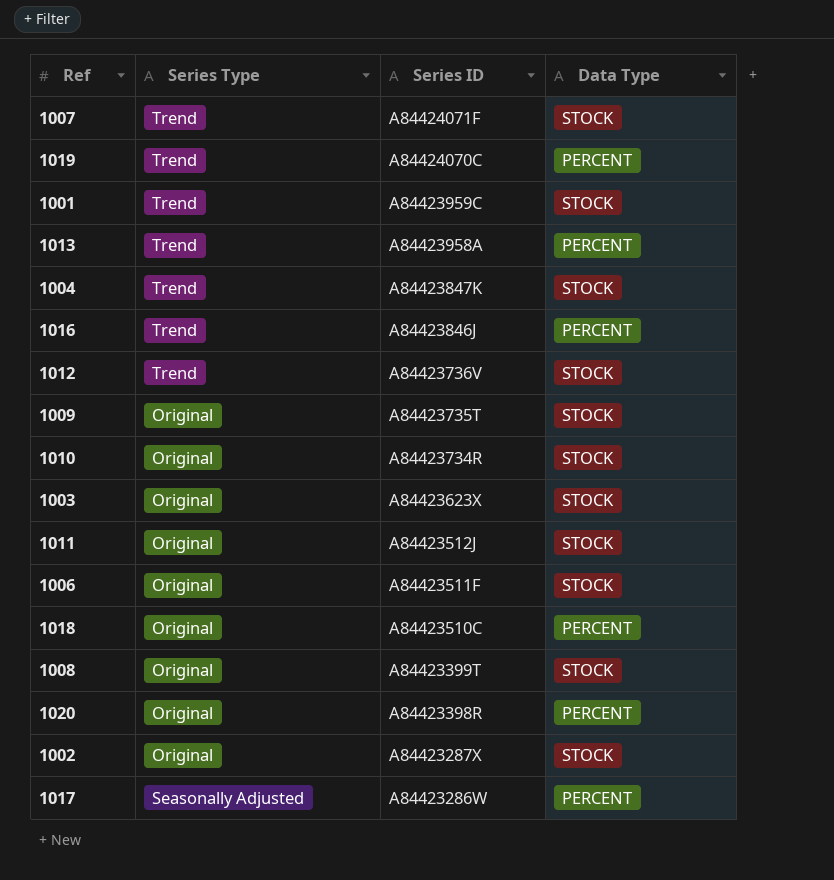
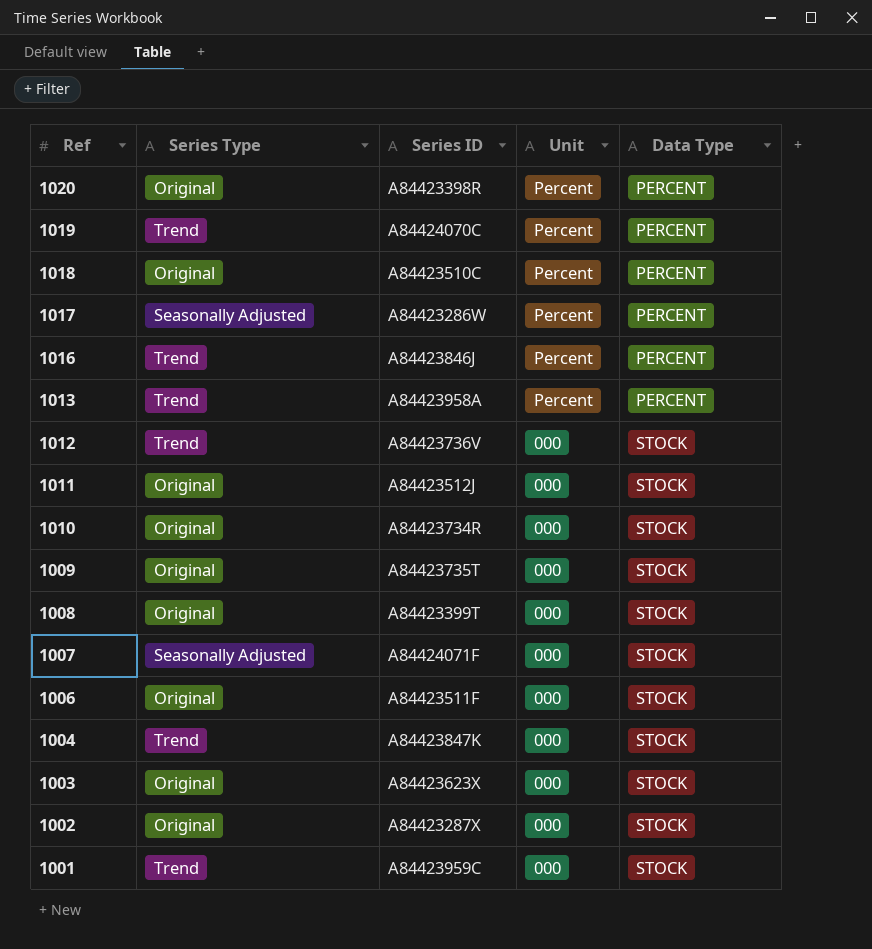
row order: Series ID descending -> Ref descending
column Unit | position: none -> 4
1007 | Series Type: Trend -> Seasonally Adjusted

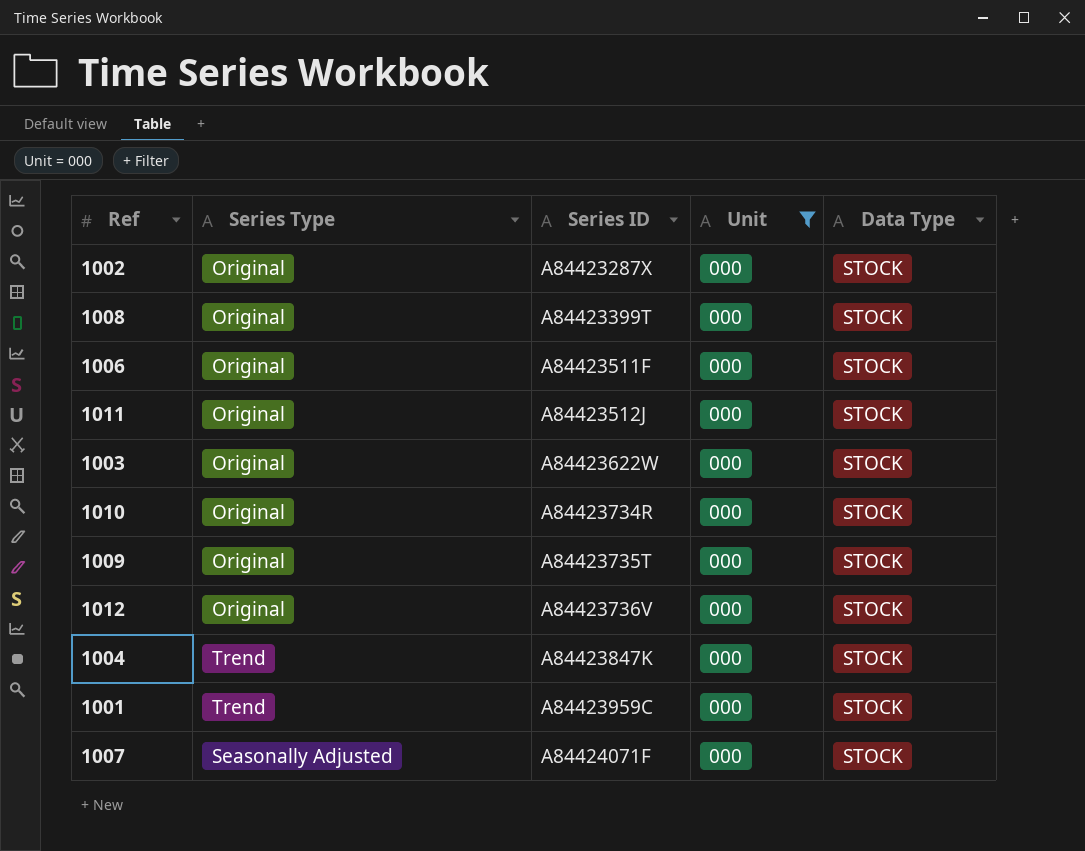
filter: none -> Unit = 000
row order: Ref descending -> Series ID ascending
1003 | Series ID: A84423623X -> A84423622W
1012 | Series Type: Trend -> Original

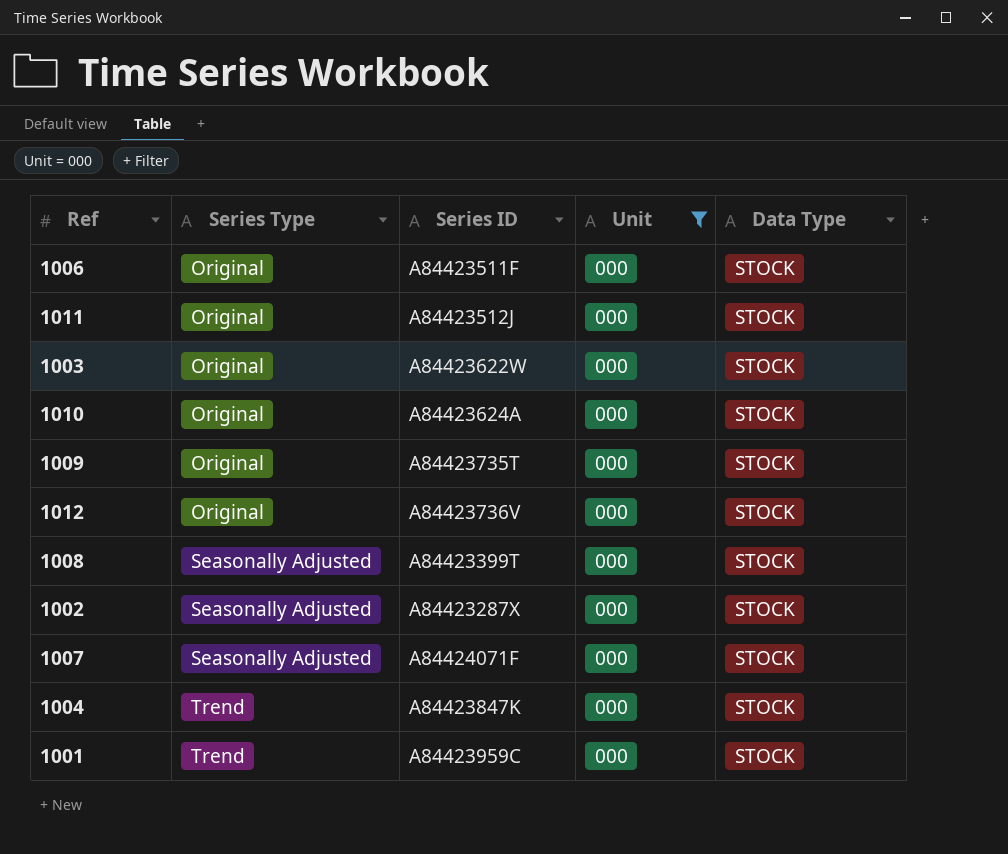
row order: Series ID ascending -> Series Type ascending
1010 | Series ID: A84423734R -> A84423624A
1008 | Series Type: Original -> Seasonally Adjusted
1002 | Series Type: Original -> Seasonally Adjusted

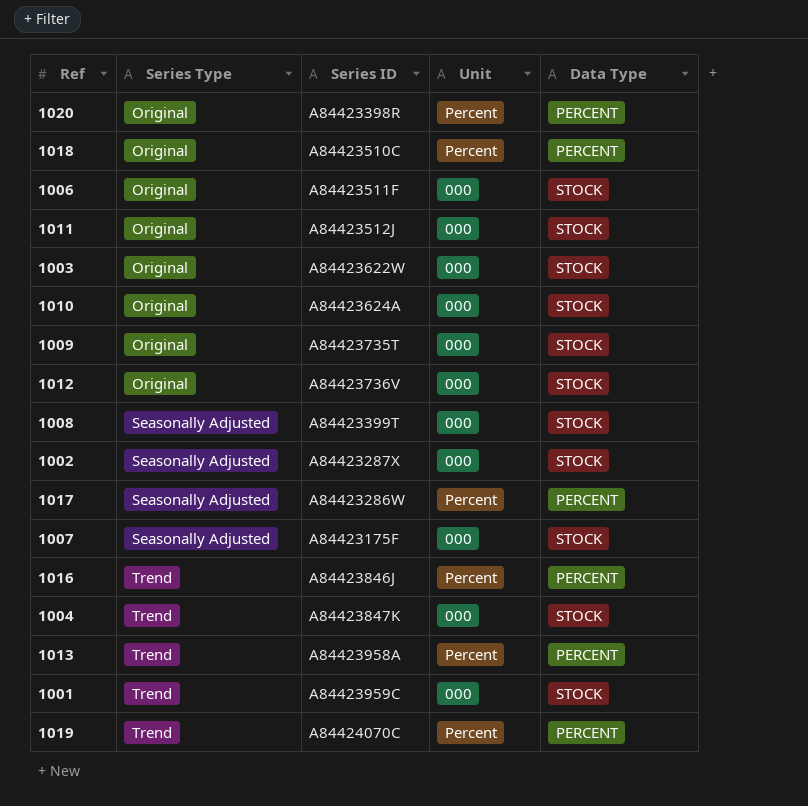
filter: Unit = 000 -> none
1007 | Series ID: A84424071F -> A84423175F

